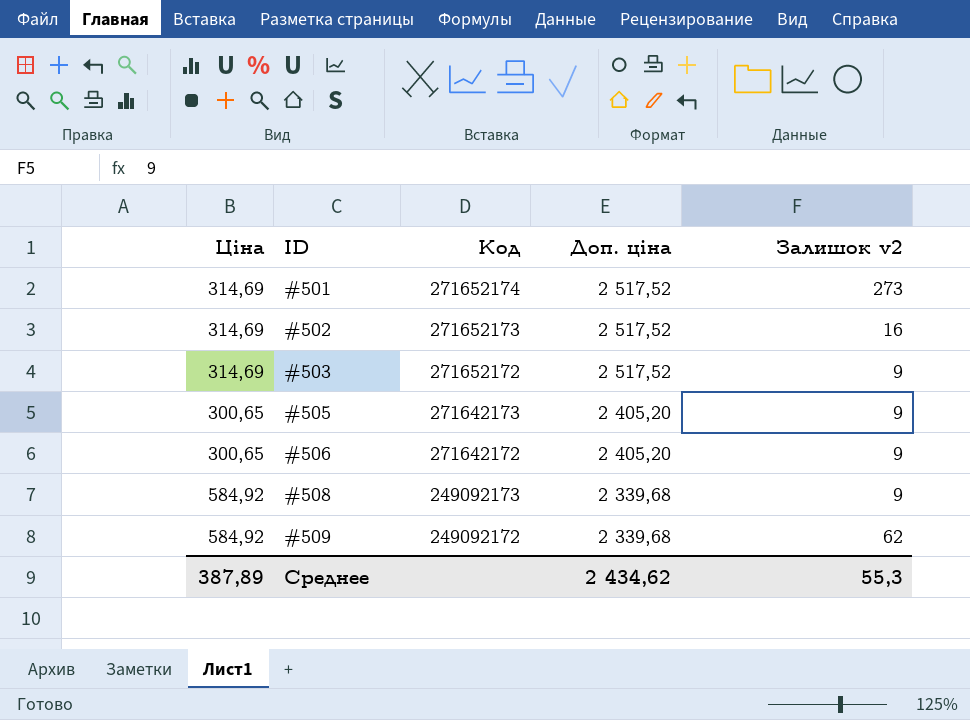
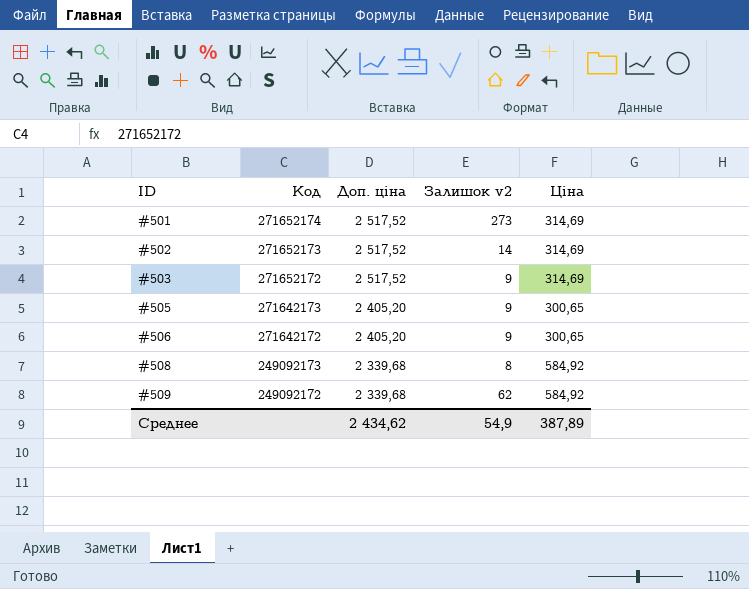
column Ціна | position: 1 -> 5
#502 | Залишок v2: 16 -> 14
#508 | Залишок v2: 9 -> 8
Среднее | Залишок v2: 55,3 -> 54,9

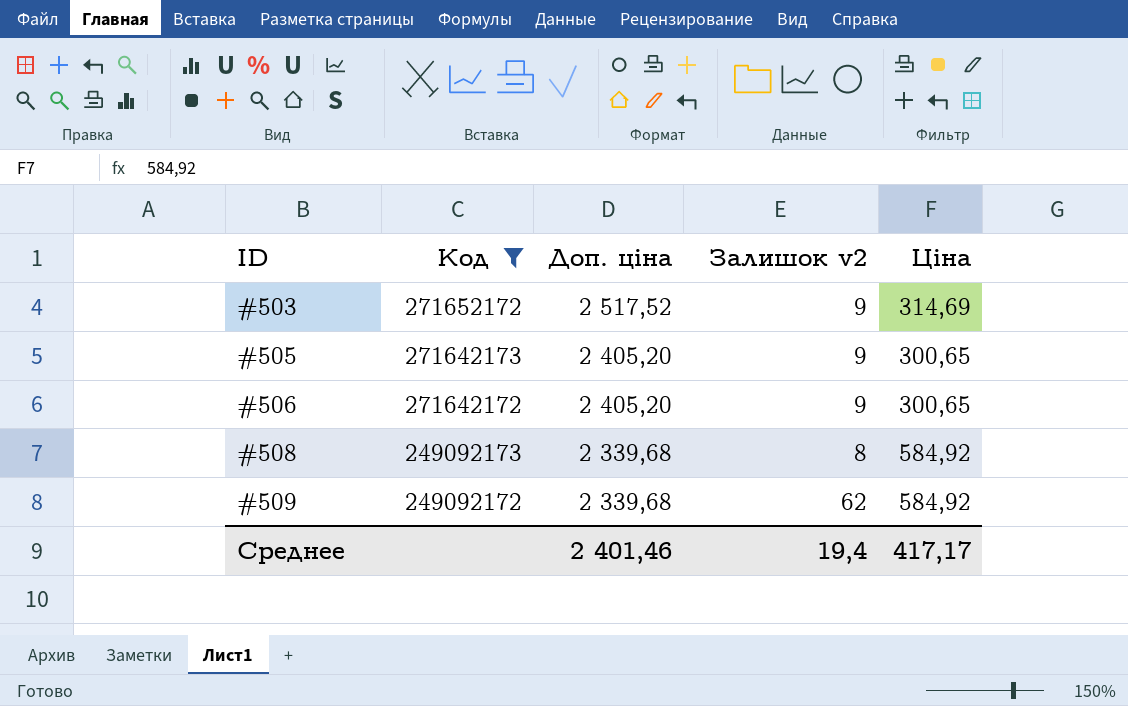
filter: none -> Код <= 271652172
Среднее | Доп. ціна: 2 434,62 -> 2 401,46
Среднее | Залишок v2: 54,9 -> 19,4
Среднее | Ціна: 387,89 -> 417,17

